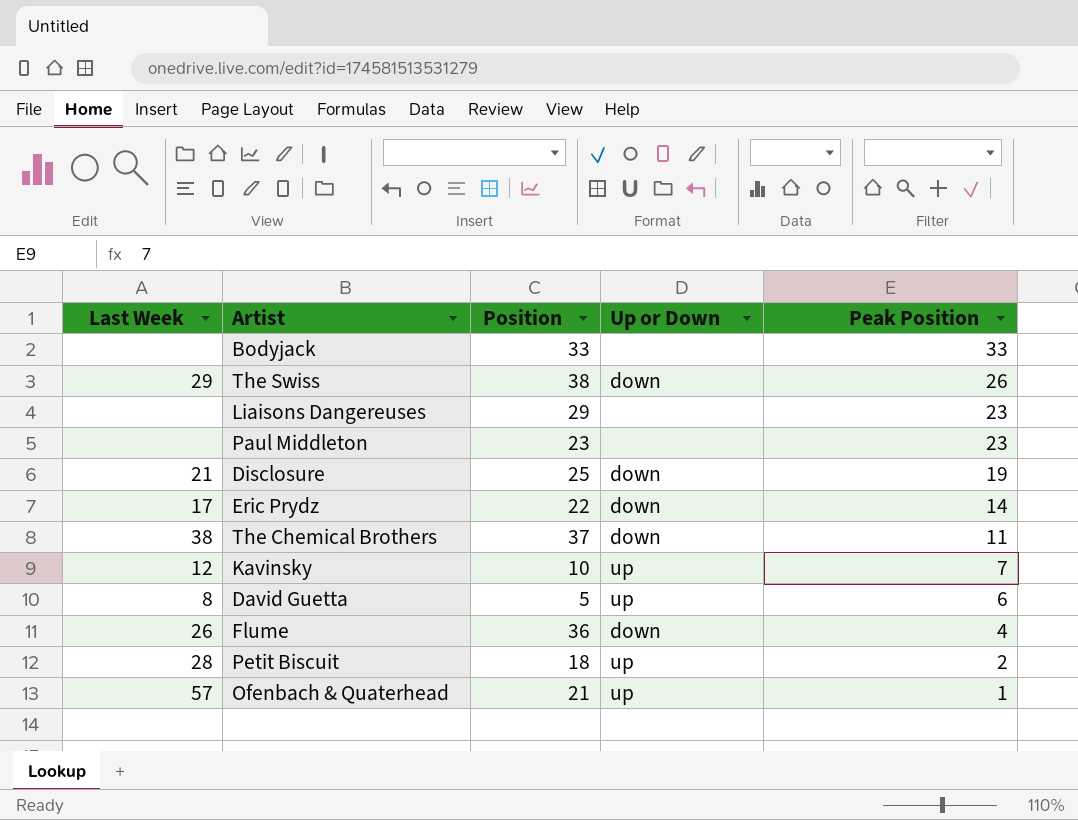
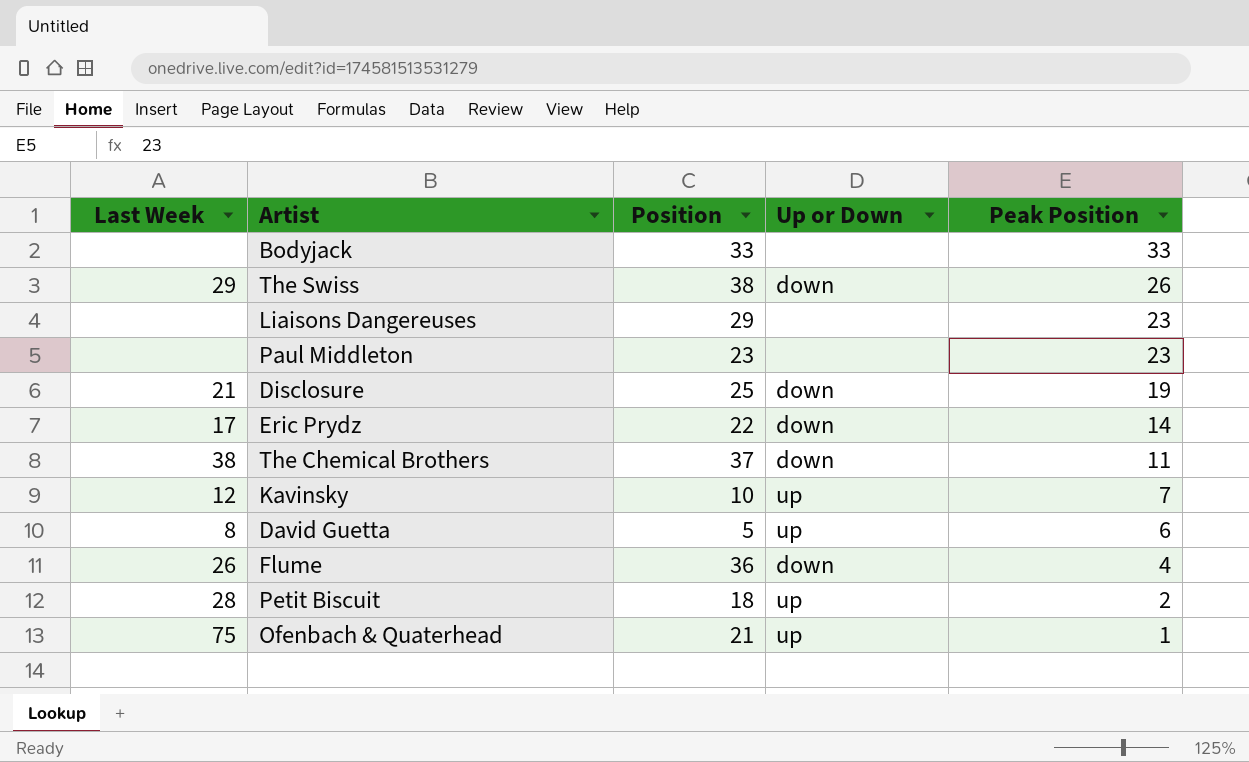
Ofenbach & Quaterhead | Last Week: 57 -> 75

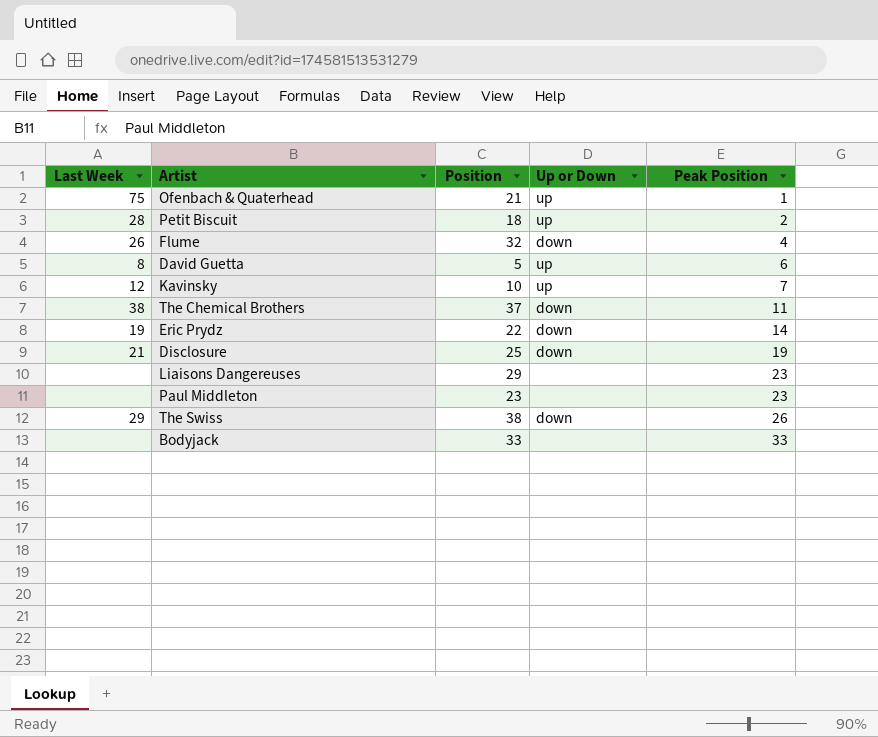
row order: Peak Position descending -> Peak Position ascending
Flume | Position: 36 -> 32
Eric Prydz | Last Week: 17 -> 19

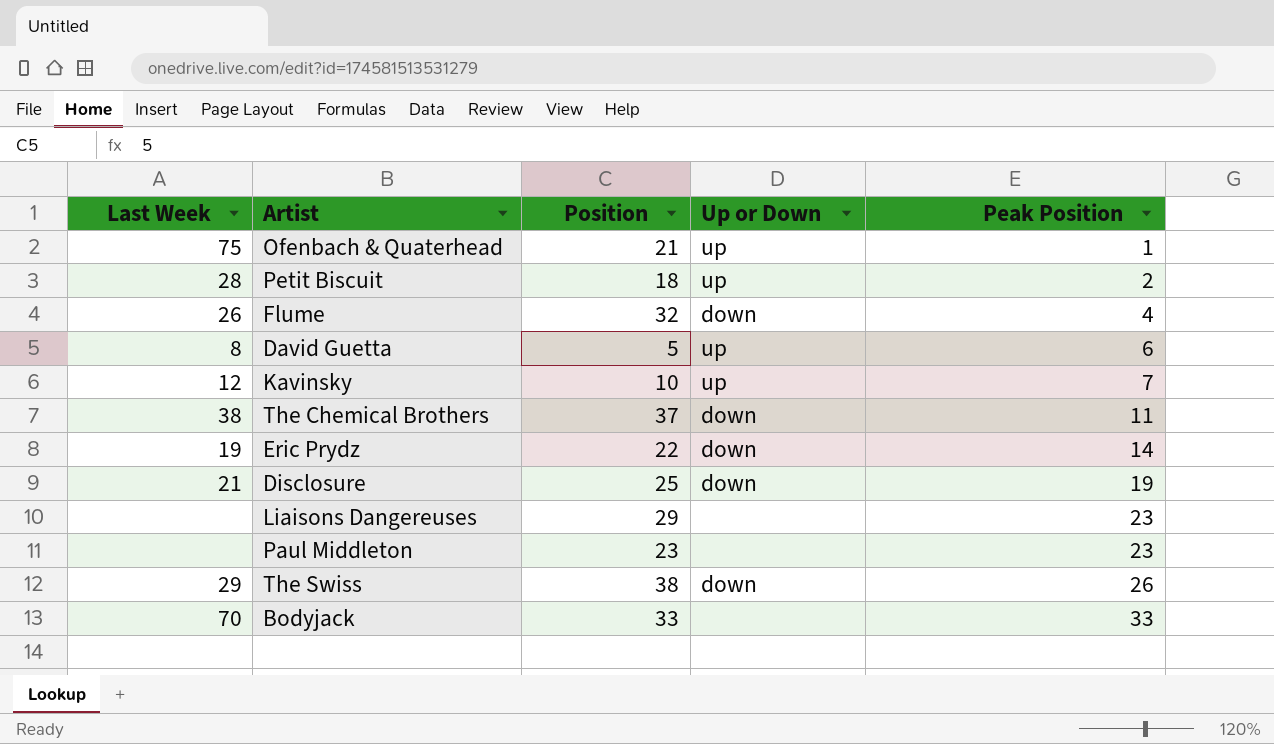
Bodyjack | Last Week: none -> 70

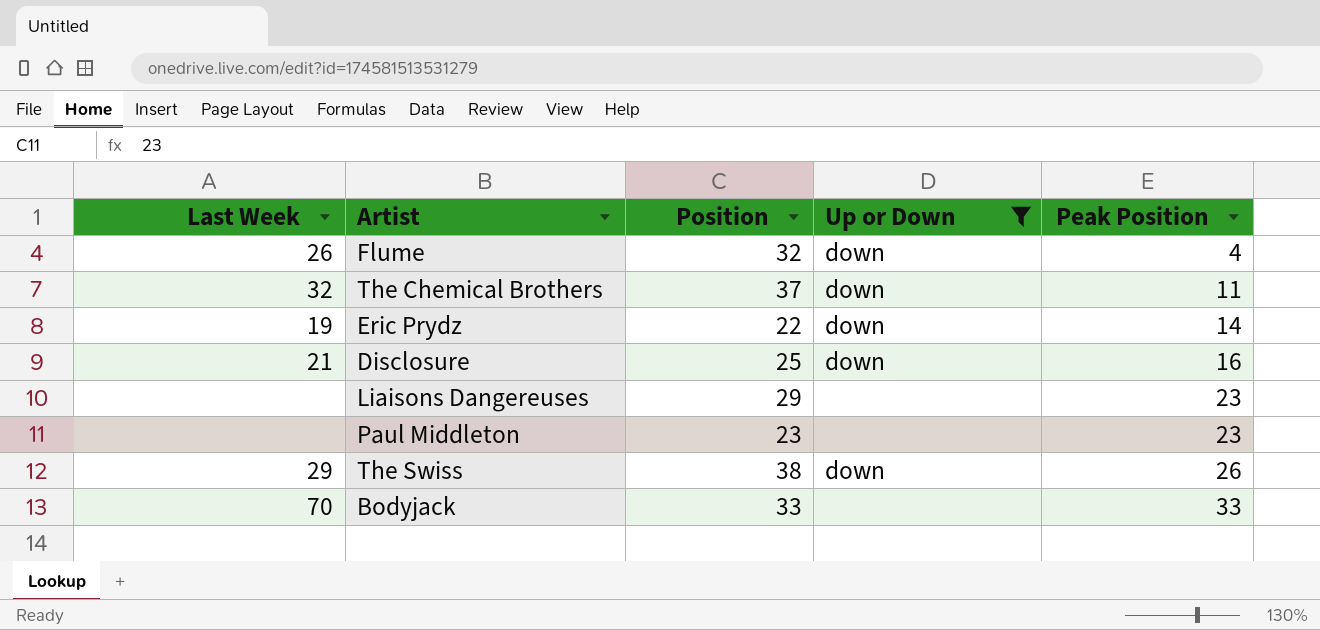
filter: none -> Up or Down != up
The Chemical Brothers | Last Week: 38 -> 32
Disclosure | Peak Position: 19 -> 16

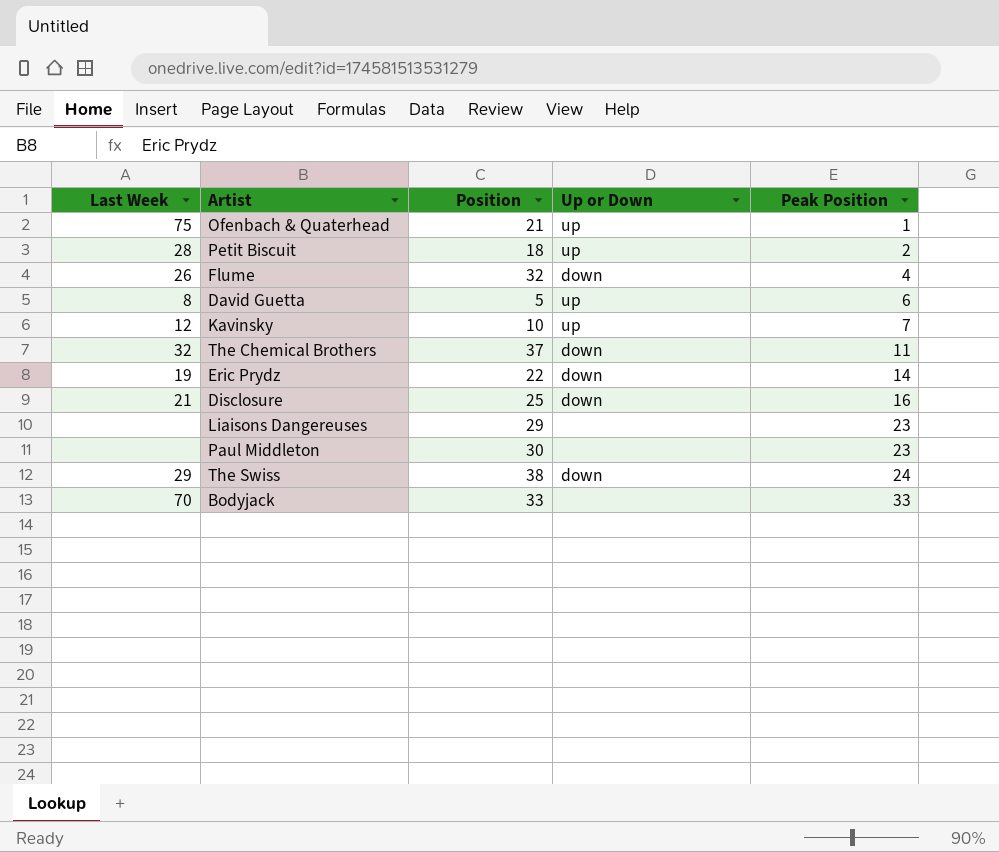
filter: Up or Down != up -> none
Paul Middleton | Position: 23 -> 30
The Swiss | Peak Position: 26 -> 24

